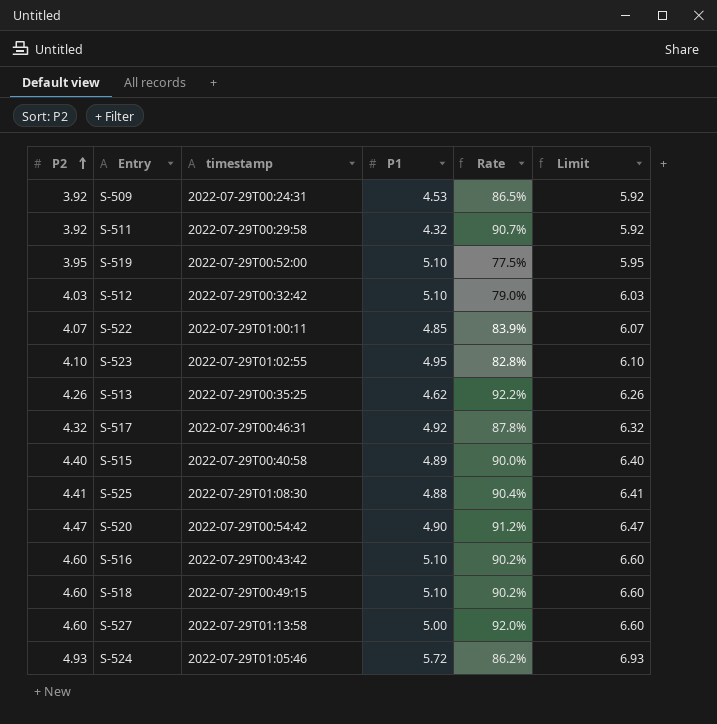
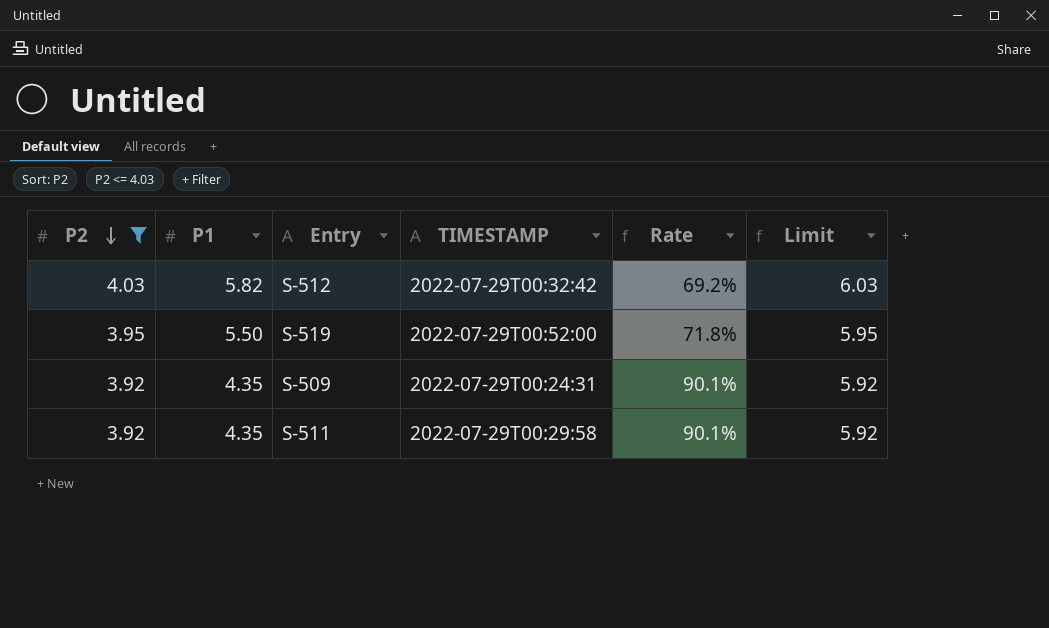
filter: none -> P2 <= 4.03
row order: P2 ascending -> P2 descending
column P1 | position: 4 -> 2
column name: timestamp -> TIMESTAMP
S-512 | P1: 5.10 -> 5.82
S-512 | Rate: 79.0% -> 69.2%
S-519 | P1: 5.10 -> 5.50
S-519 | Rate: 77.5% -> 71.8%
S-509 | P1: 4.53 -> 4.35
S-509 | Rate: 86.5% -> 90.1%
S-511 | P1: 4.32 -> 4.35
S-511 | Rate: 90.7% -> 90.1%

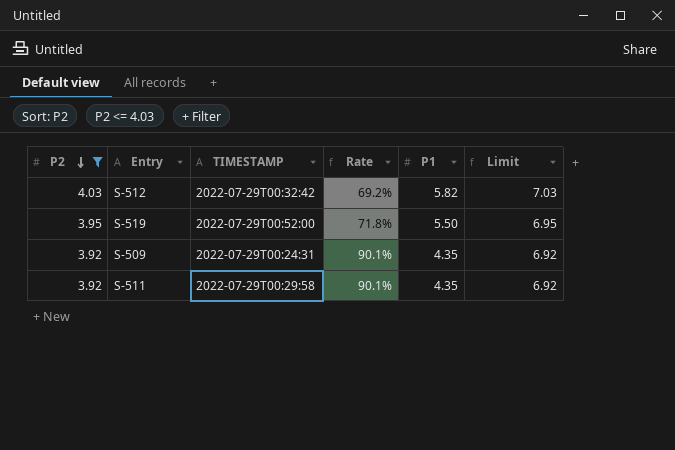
column P1 | position: 2 -> 5
column Limit | formula: [P2] + 2 -> [P2] + 3

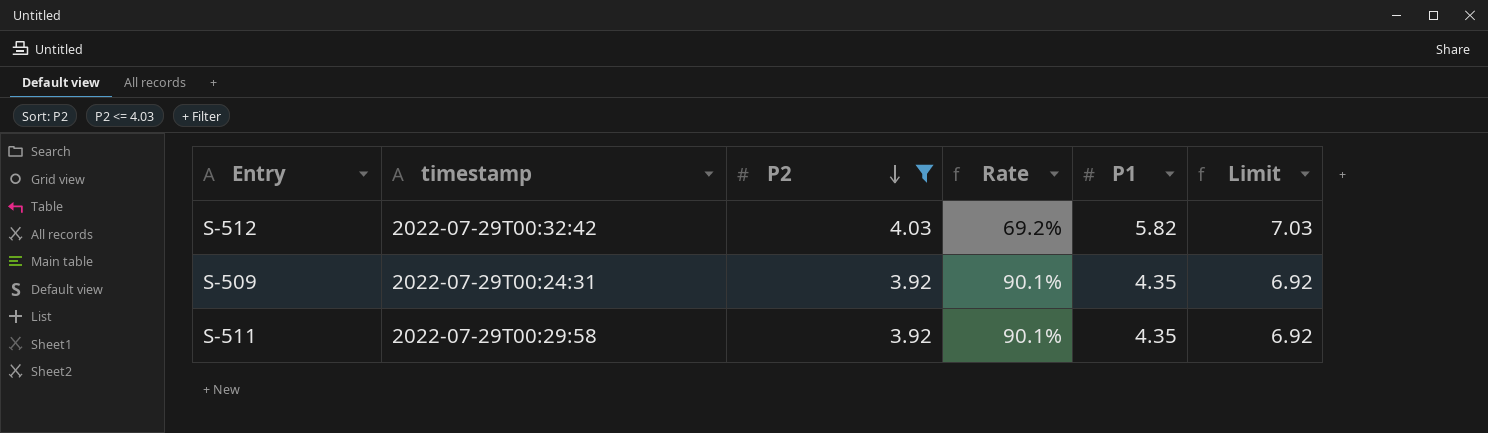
column name: TIMESTAMP -> timestamp
column P2 | position: 1 -> 3
row S-519: 3.95 | 2022-07-29T00:52:00 | 71.8% | 5.50 | 6.95 -> none

